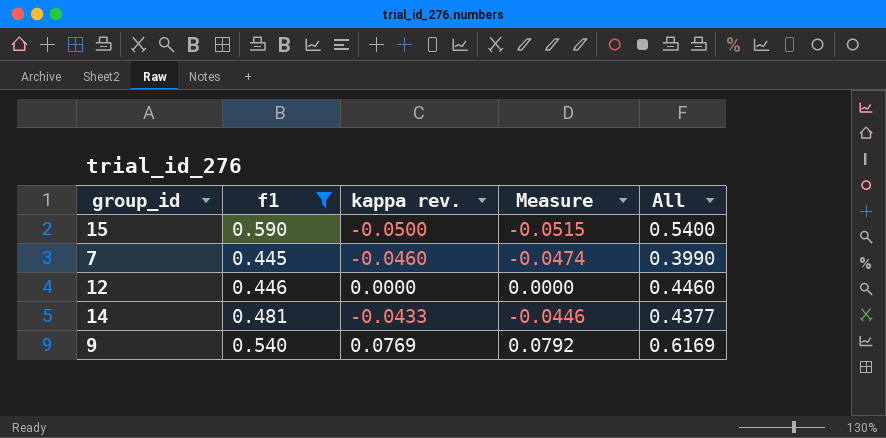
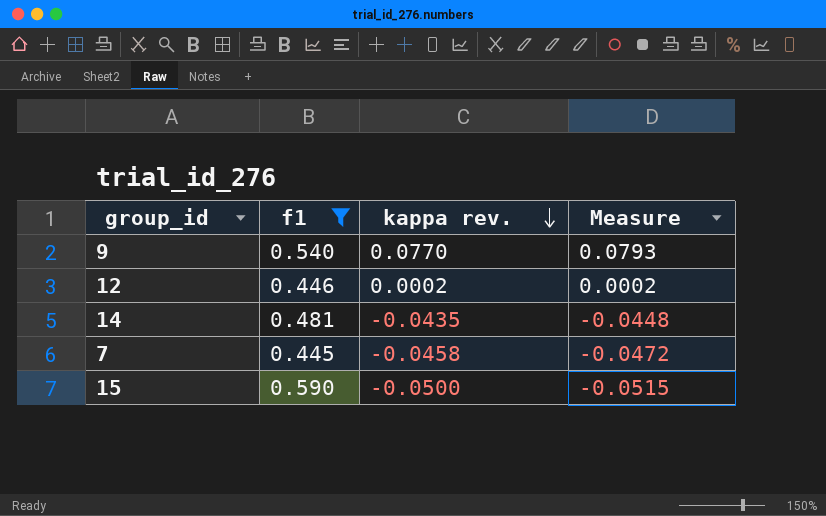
row order: none -> kappa rev. descending
column All | formula: [f1] + [kappa rev.] -> none
9 | kappa rev.: 0.0769 -> 0.0770
9 | Measure: 0.0792 -> 0.0793
12 | kappa rev.: 0.0000 -> 0.0002
12 | Measure: 0.0000 -> 0.0002
14 | kappa rev.: -0.0433 -> -0.0435
14 | Measure: -0.0446 -> -0.0448
7 | kappa rev.: -0.0460 -> -0.0458
7 | Measure: -0.0474 -> -0.0472

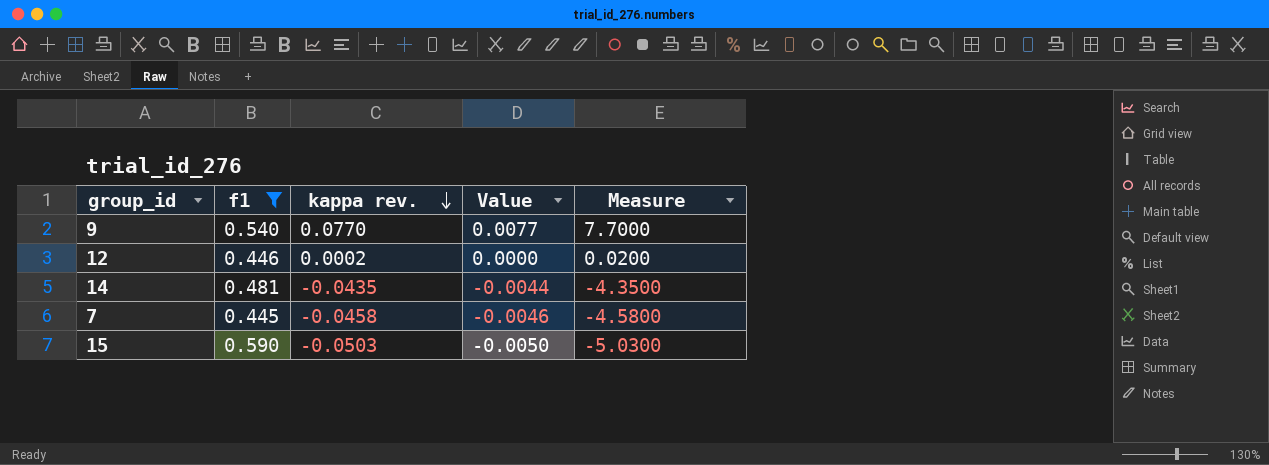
column Value | formula: none -> [kappa rev.] * 0.1
column Measure | formula: [kappa rev.] * 1.03 -> [kappa rev.] * 100
15 | kappa rev.: -0.0500 -> -0.0503

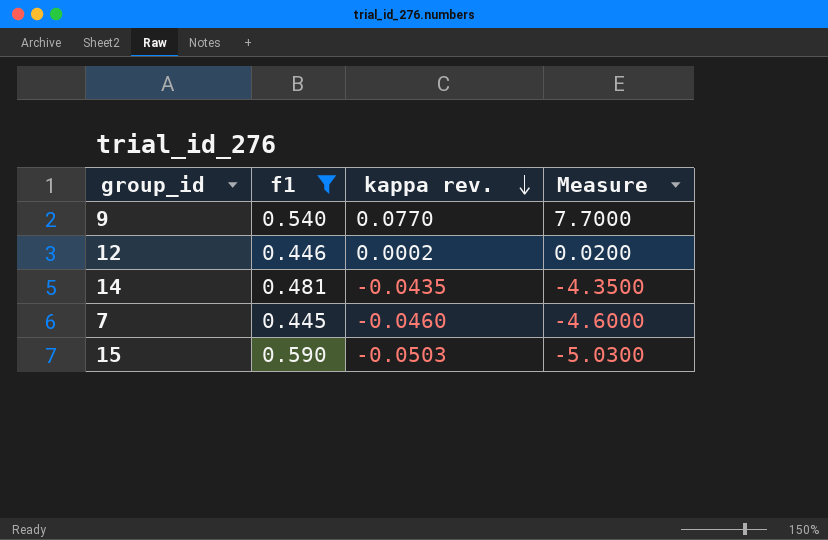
column Value | formula: [kappa rev.] * 0.1 -> none
7 | kappa rev.: -0.0458 -> -0.0460
7 | Measure: -4.5800 -> -4.6000

